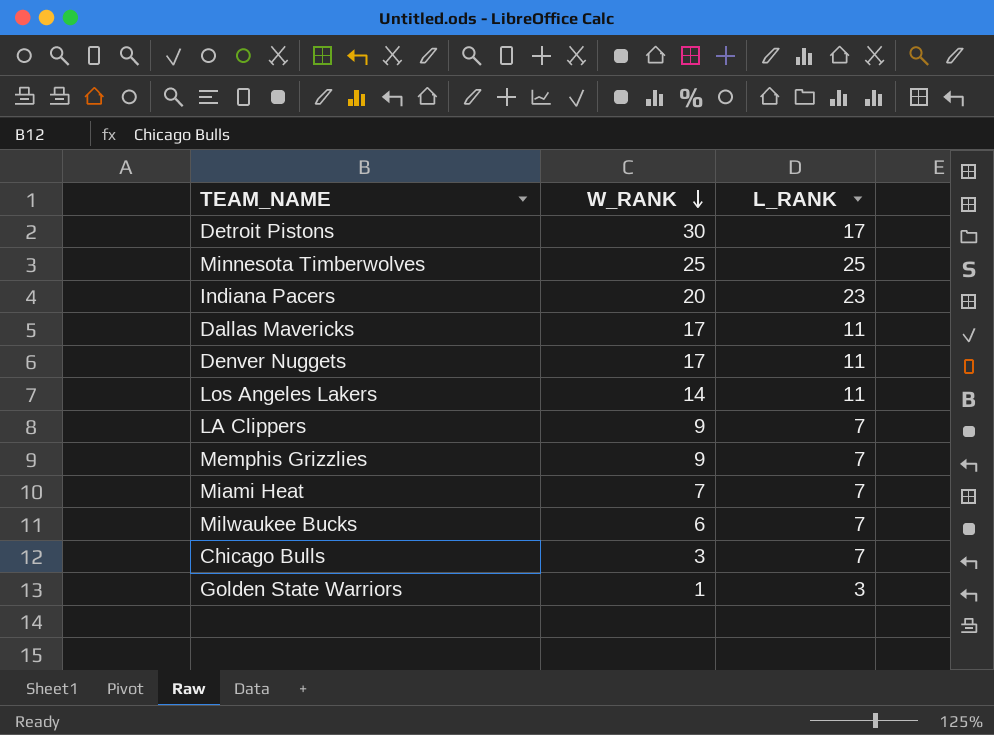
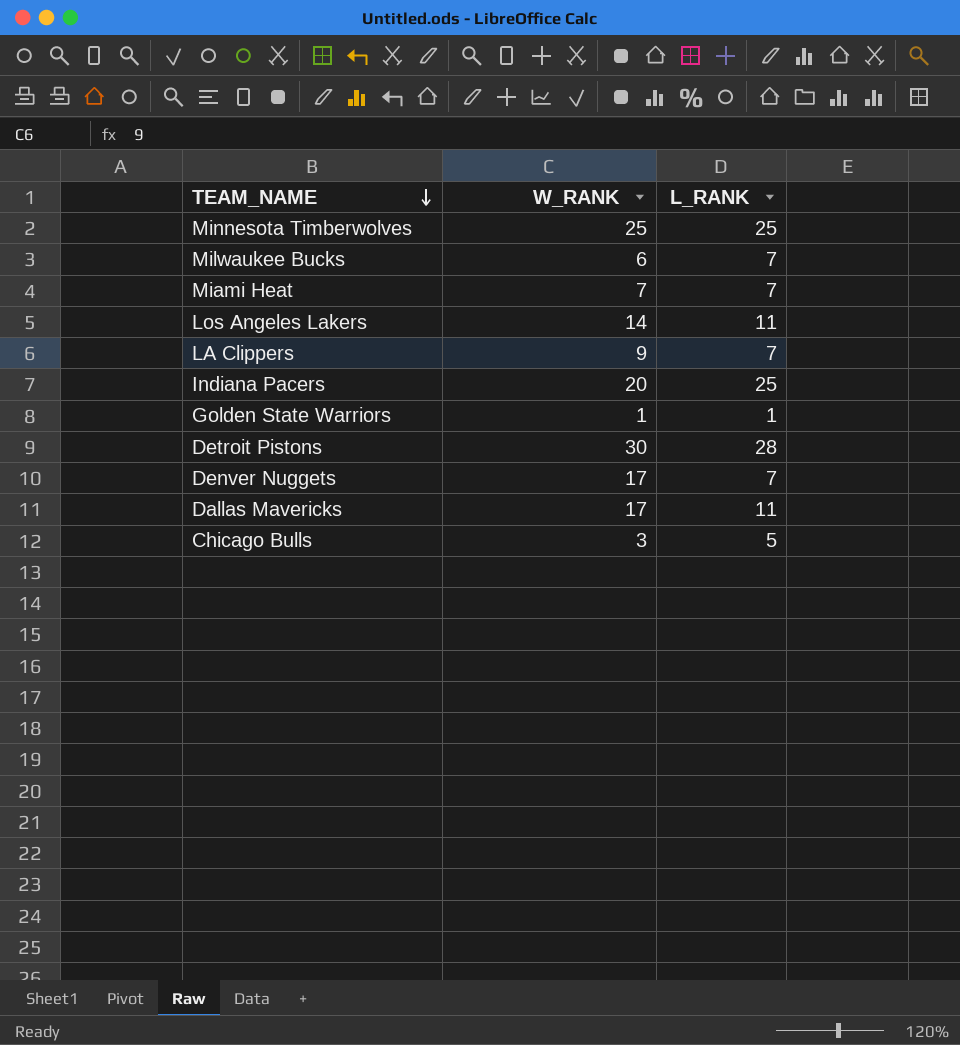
row order: W_RANK descending -> TEAM_NAME descending
row Memphis Grizzlies: 9 | 7 -> none
Indiana Pacers | L_RANK: 23 -> 25
Golden State Warriors | L_RANK: 3 -> 1
Detroit Pistons | L_RANK: 17 -> 28
Denver Nuggets | L_RANK: 11 -> 7
Chicago Bulls | L_RANK: 7 -> 5

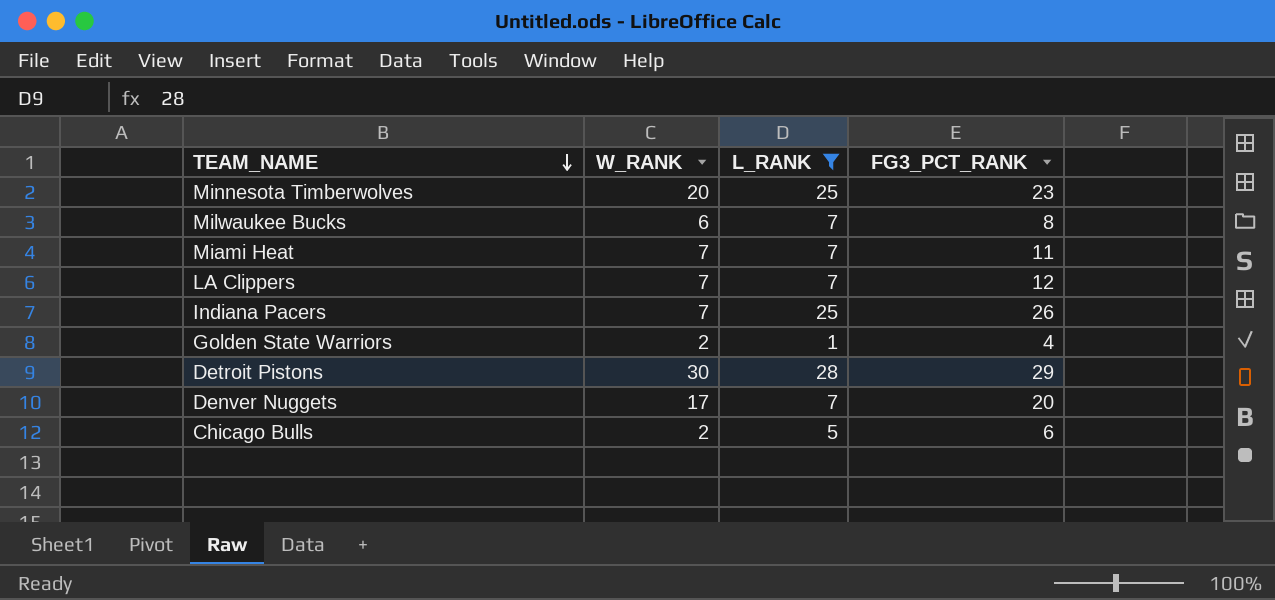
filter: none -> L_RANK != 11
column FG3_PCT_RANK | position: none -> 4
Minnesota Timberwolves | W_RANK: 25 -> 20
LA Clippers | W_RANK: 9 -> 7
Indiana Pacers | W_RANK: 20 -> 7
Golden State Warriors | W_RANK: 1 -> 2
Chicago Bulls | W_RANK: 3 -> 2

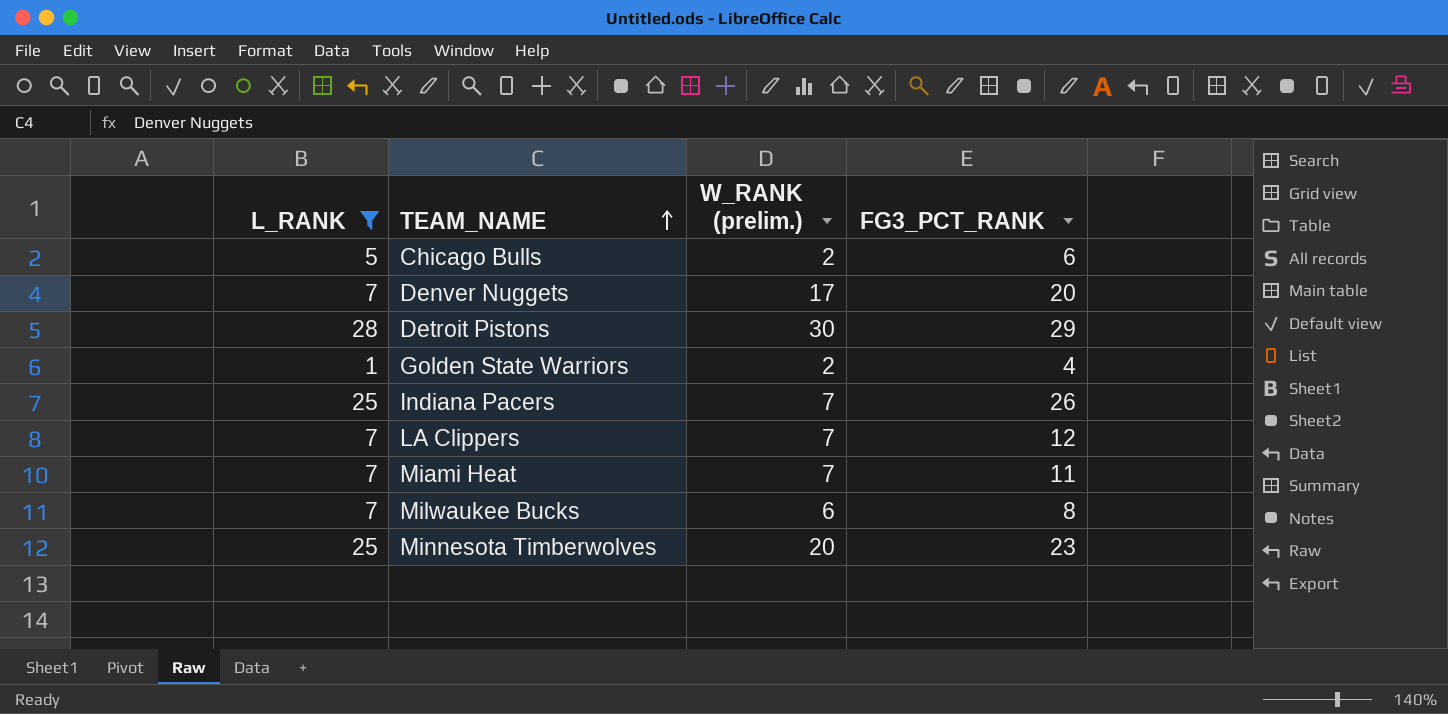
row order: TEAM_NAME descending -> TEAM_NAME ascending
column L_RANK | position: 3 -> 1
column name: W_RANK -> W_RANK (prelim.)

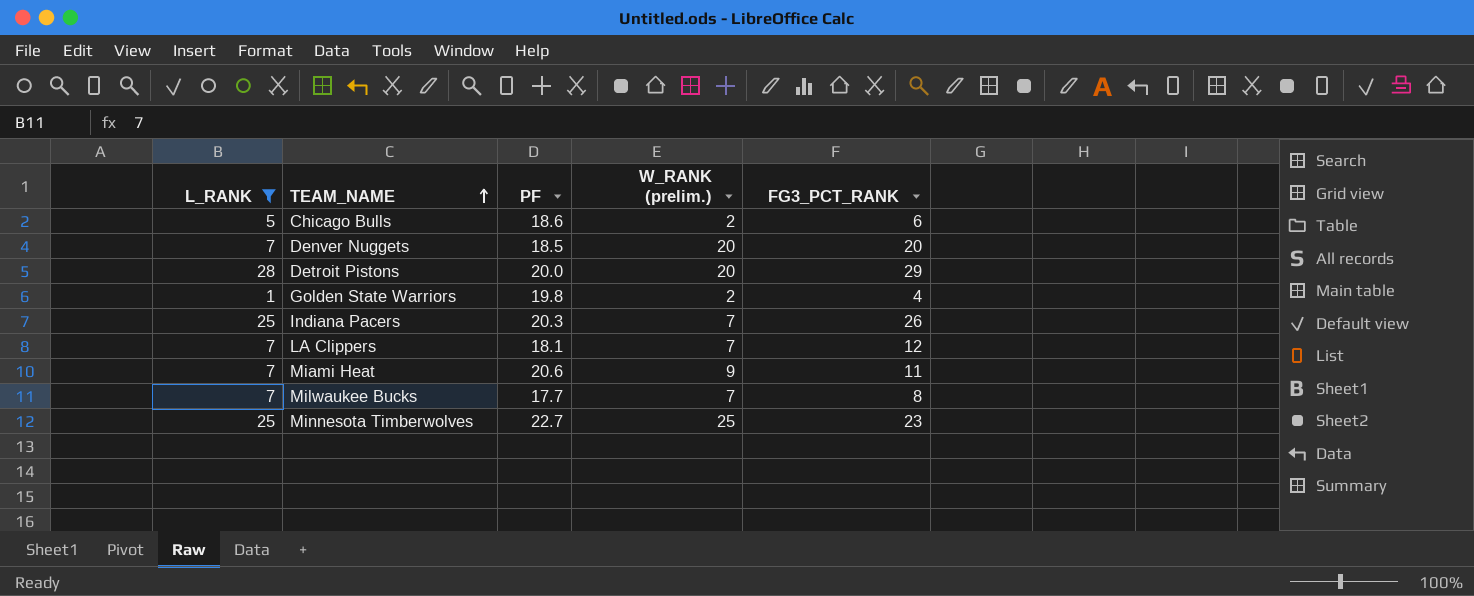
column PF | position: none -> 3
Denver Nuggets | W_RANK (prelim.): 17 -> 20
Detroit Pistons | W_RANK (prelim.): 30 -> 20
Miami Heat | W_RANK (prelim.): 7 -> 9
Milwaukee Bucks | W_RANK (prelim.): 6 -> 7
Minnesota Timberwolves | W_RANK (prelim.): 20 -> 25

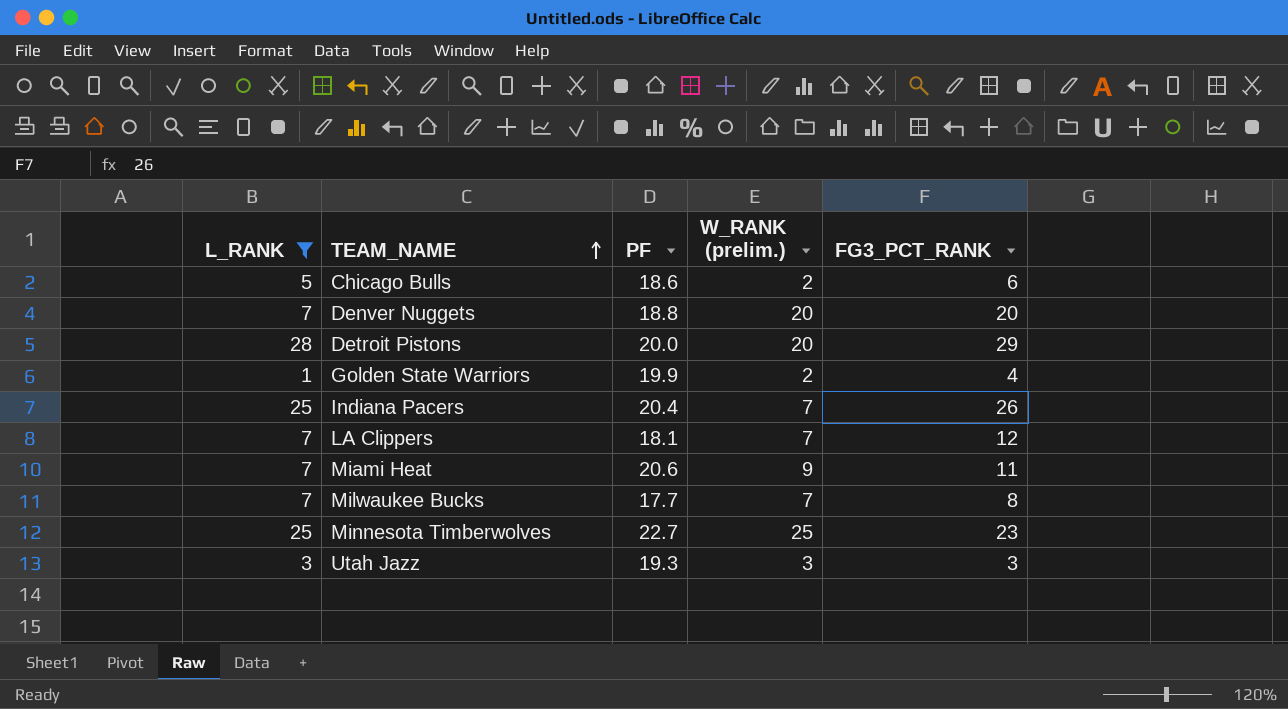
Denver Nuggets | PF: 18.5 -> 18.8
Golden State Warriors | PF: 19.8 -> 19.9
Indiana Pacers | PF: 20.3 -> 20.4
row Utah Jazz: none -> 3 | 19.3 | 3 | 3

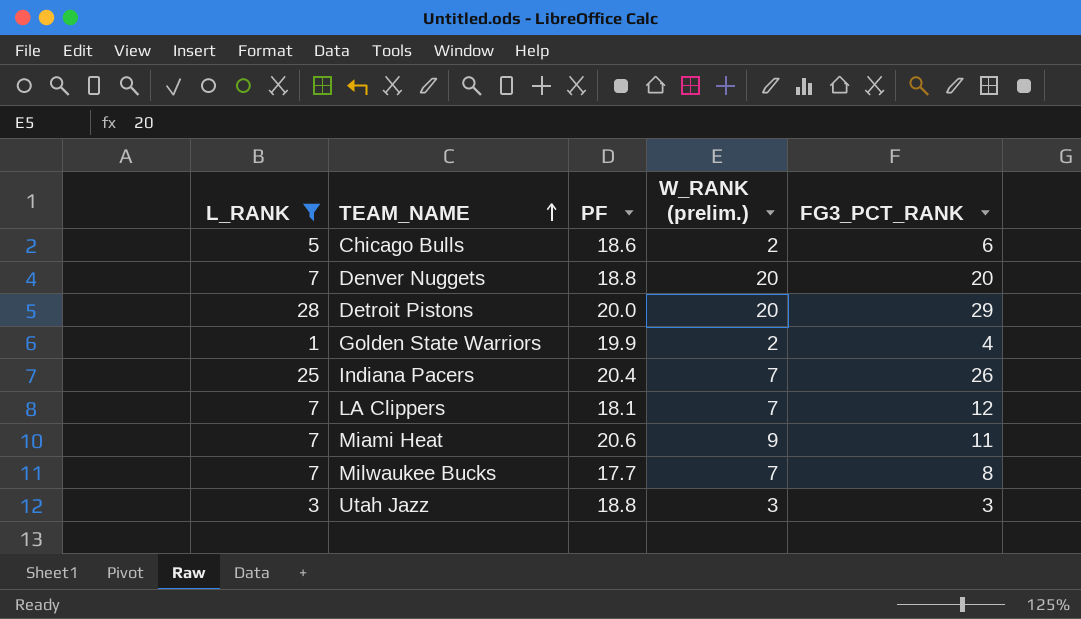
row Minnesota Timberwolves: 25 | 22.7 | 25 | 23 -> none
Utah Jazz | PF: 19.3 -> 18.8

